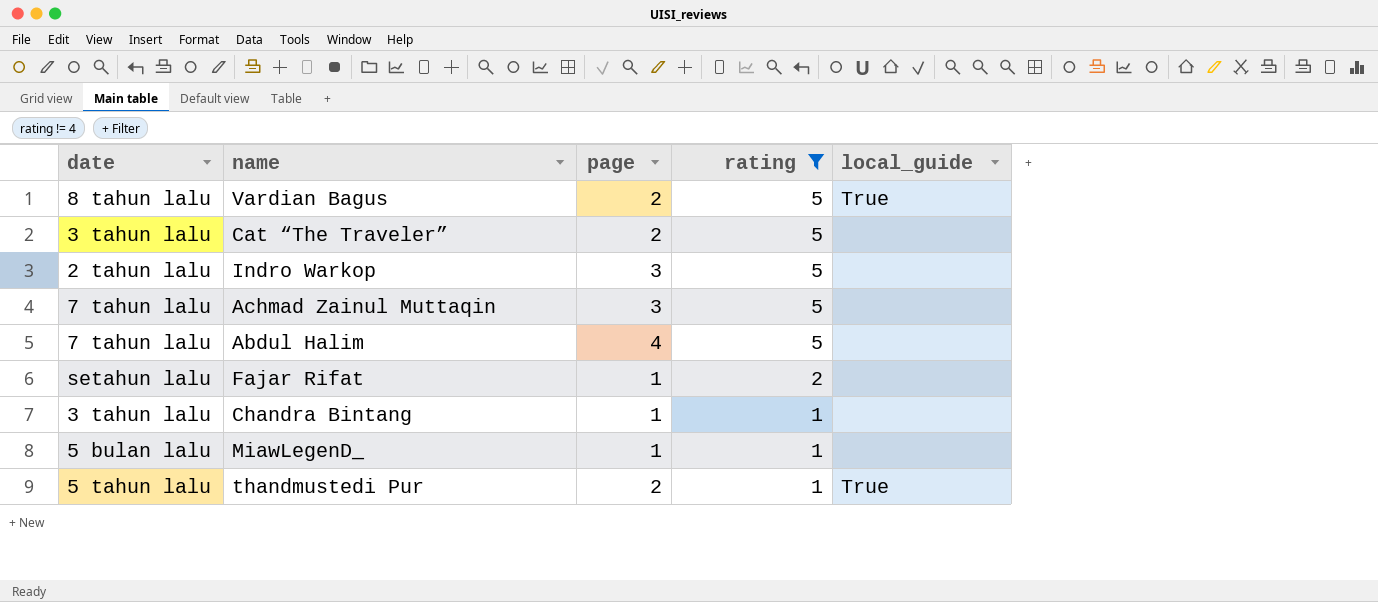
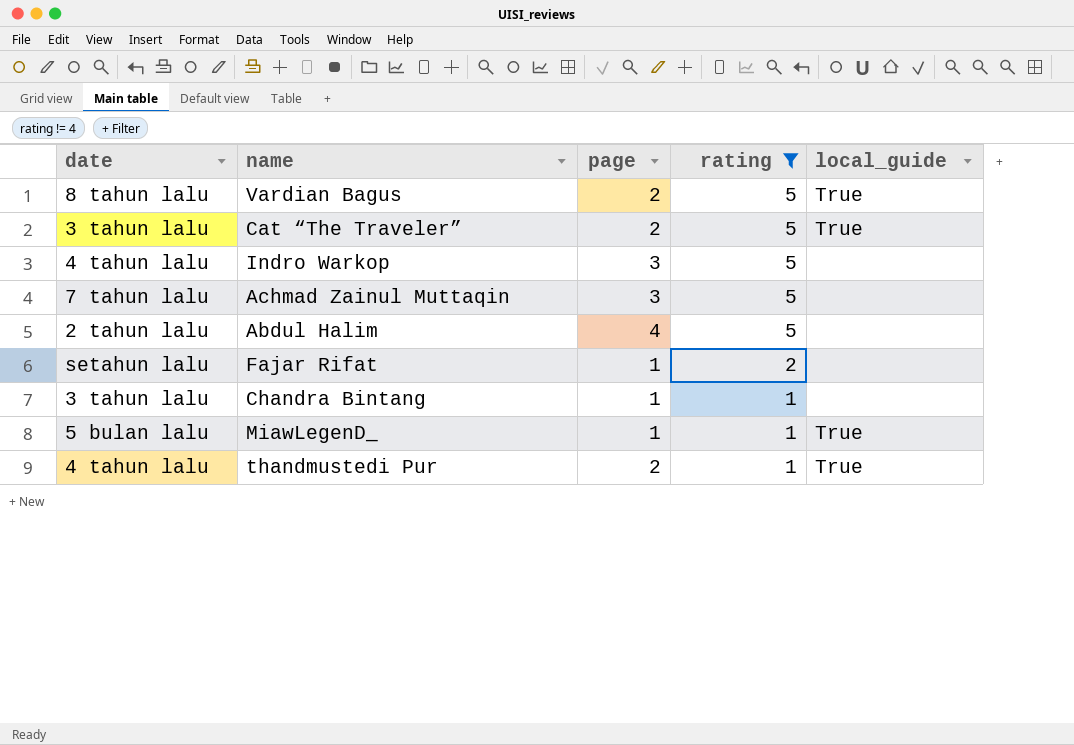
Cat “The Traveler” | local_guide: none -> True
Indro Warkop | date: 2 tahun lalu -> 4 tahun lalu
Abdul Halim | date: 7 tahun lalu -> 2 tahun lalu
MiawLegenD_ | local_guide: none -> True
thandmustedi Pur | date: 5 tahun lalu -> 4 tahun lalu

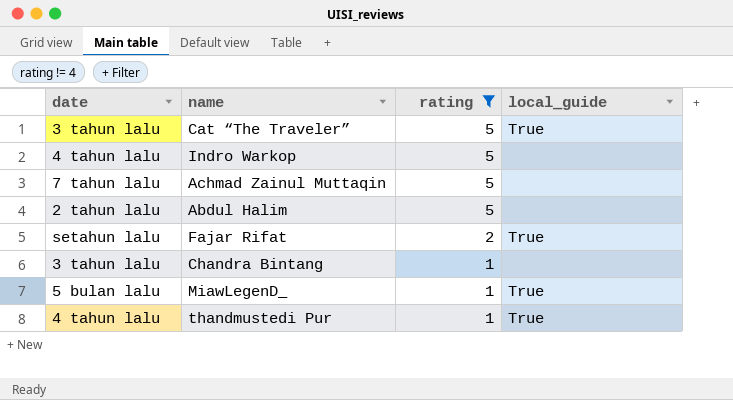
column page | position: 3 -> none
row Vardian Bagus: 8 tahun lalu | 2 | 5 | True -> none
Fajar Rifat | local_guide: none -> True

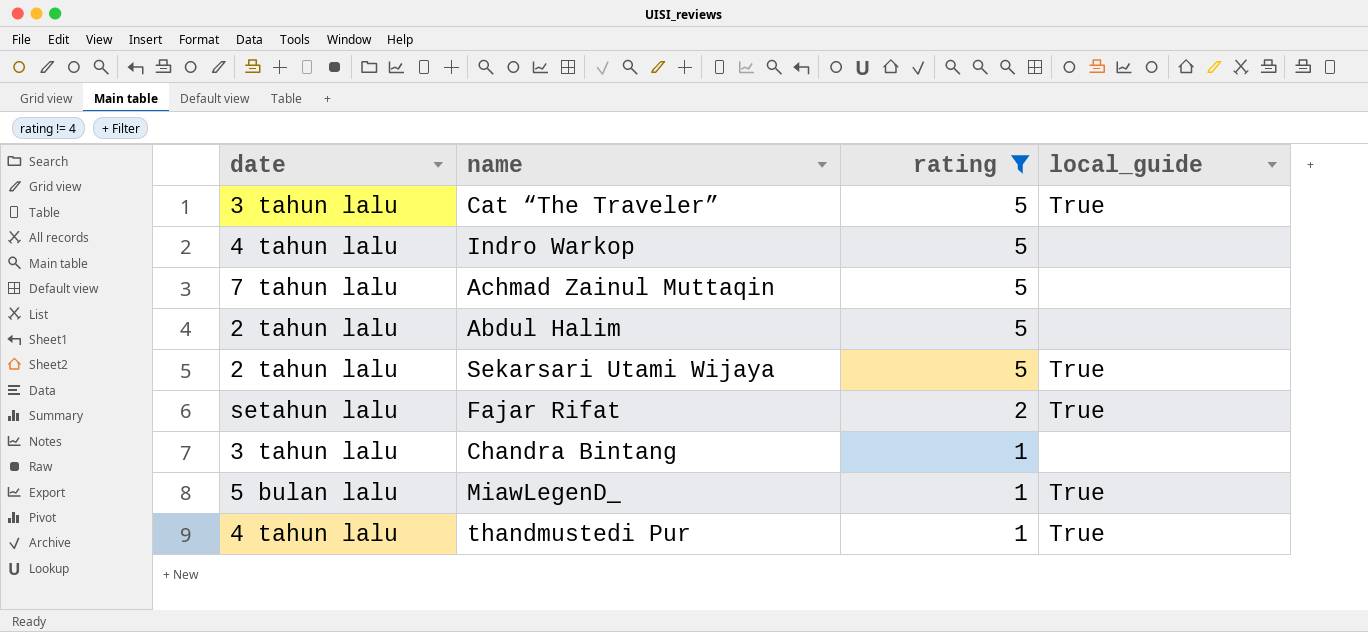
row Sekarsari Utami Wijaya: none -> 2 tahun lalu | 5 | True

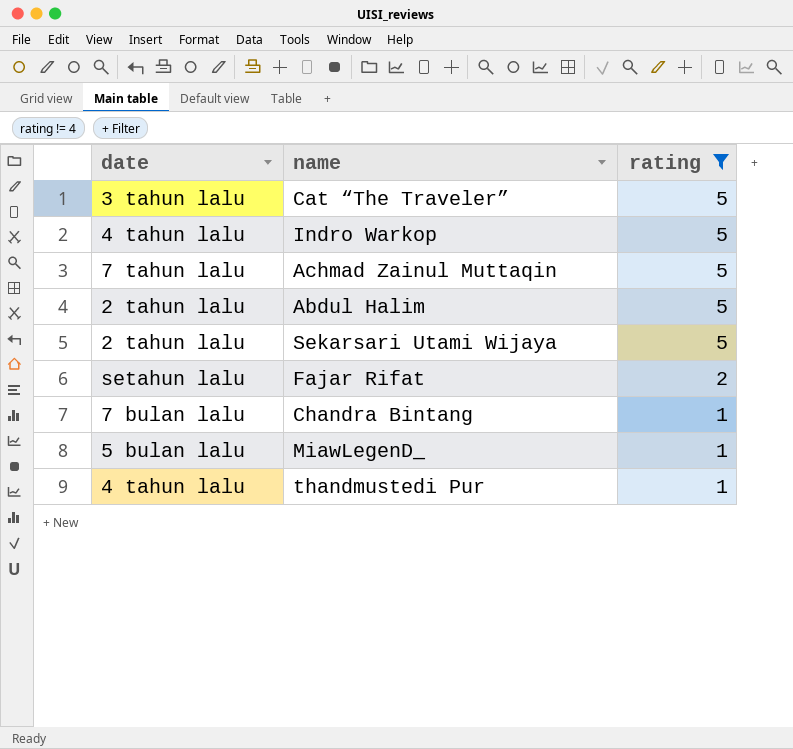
column local_guide | position: 4 -> none
Chandra Bintang | date: 3 tahun lalu -> 7 bulan lalu

